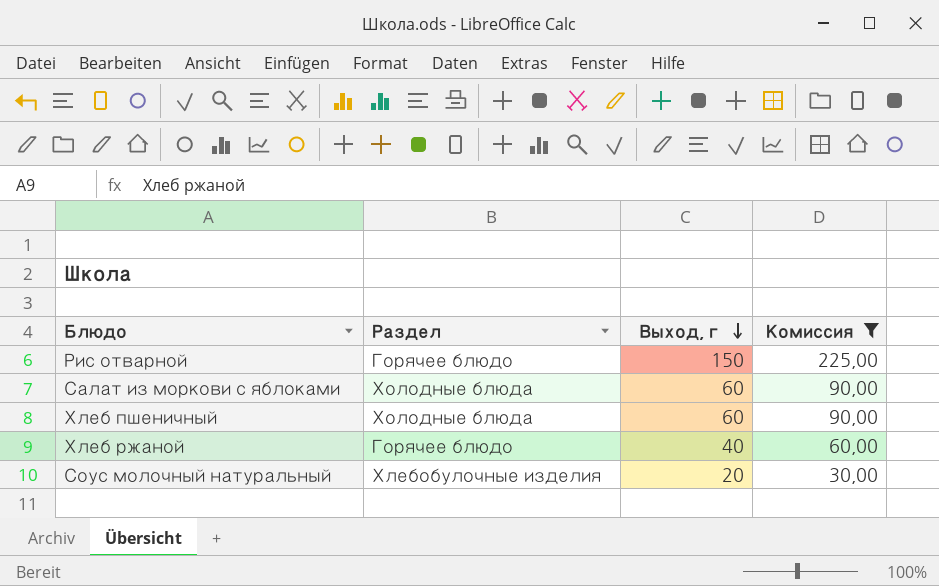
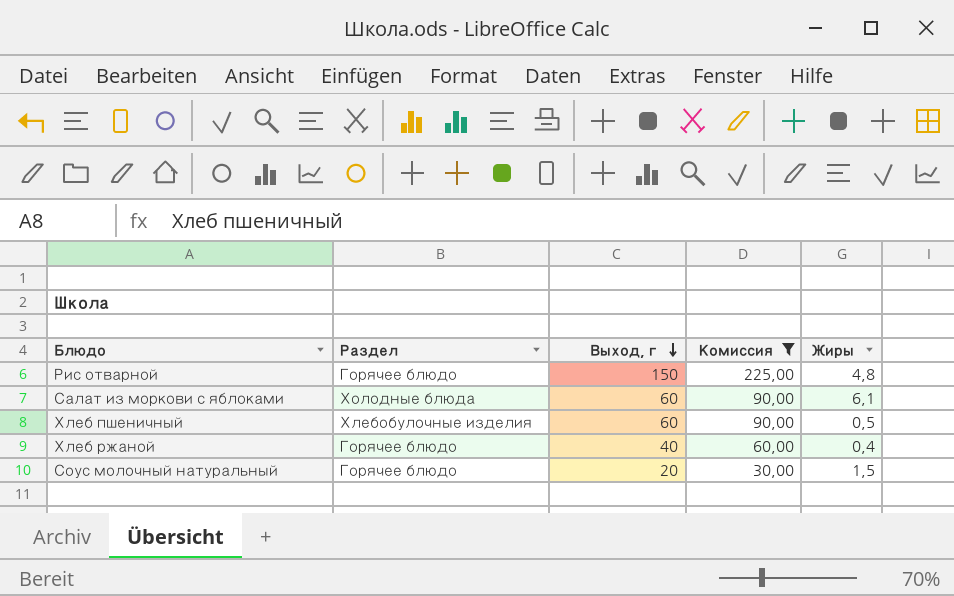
column Жиры | position: none -> 5
Хлеб пшеничный | Раздел: Холодные блюда -> Хлебобулочные изделия
Соус молочный натуральный | Раздел: Хлебобулочные изделия -> Горячее блюдо

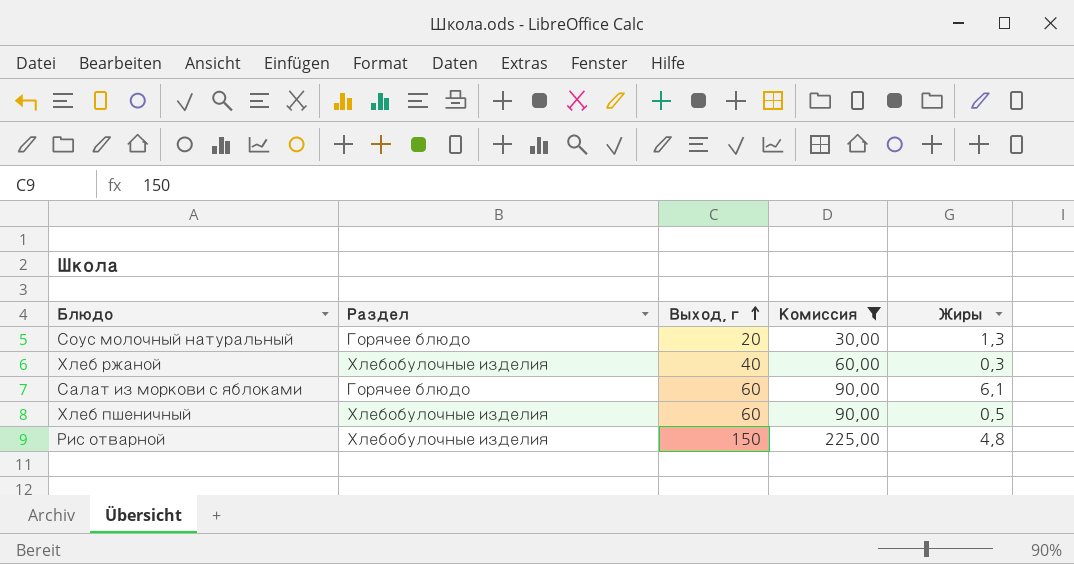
row order: Выход, г descending -> Выход, г ascending
Соус молочный натуральный | Жиры: 1,5 -> 1,3
Хлеб ржаной | Раздел: Горячее блюдо -> Хлебобулочные изделия
Хлеб ржаной | Жиры: 0,4 -> 0,3
Салат из моркови с яблоками | Раздел: Холодные блюда -> Горячее блюдо
Рис отварной | Раздел: Горячее блюдо -> Хлебобулочные изделия

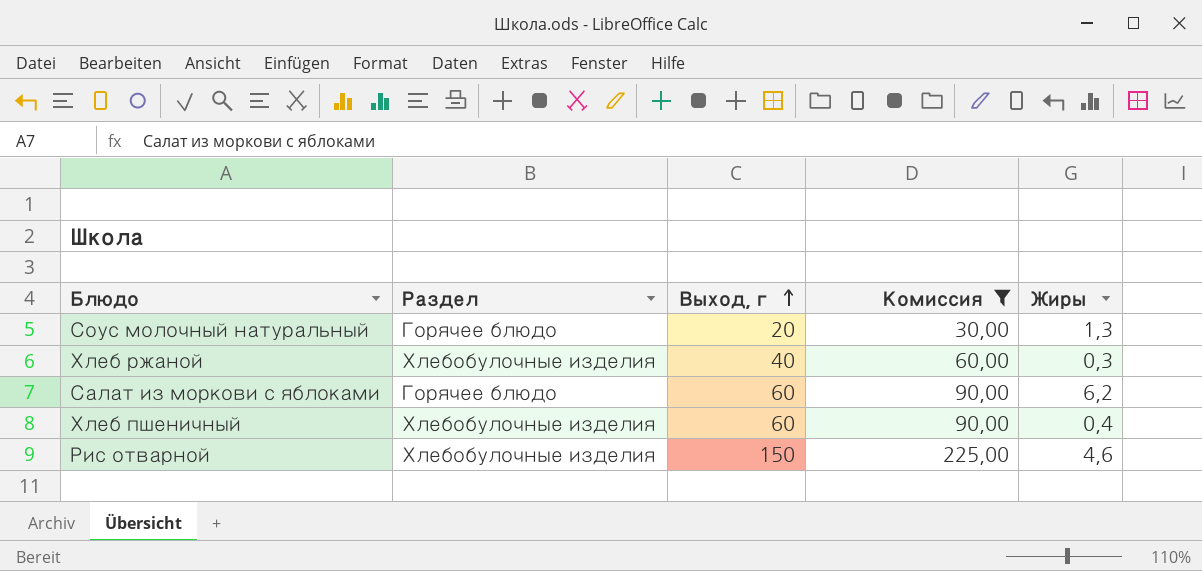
Салат из моркови с яблоками | Жиры: 6,1 -> 6,2
Хлеб пшеничный | Жиры: 0,5 -> 0,4
Рис отварной | Жиры: 4,8 -> 4,6

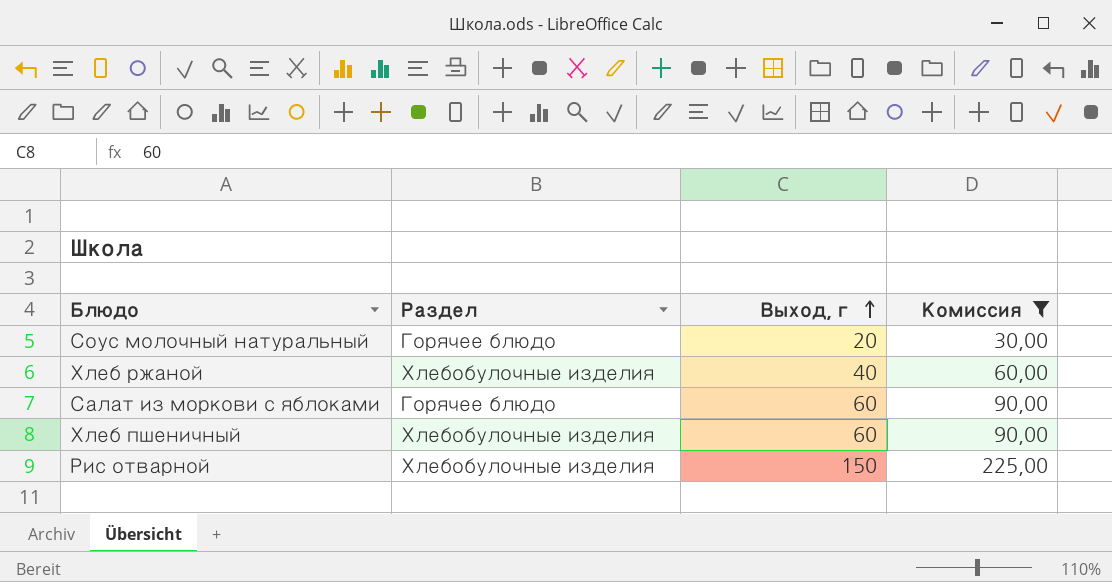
column Жиры | position: 5 -> none

